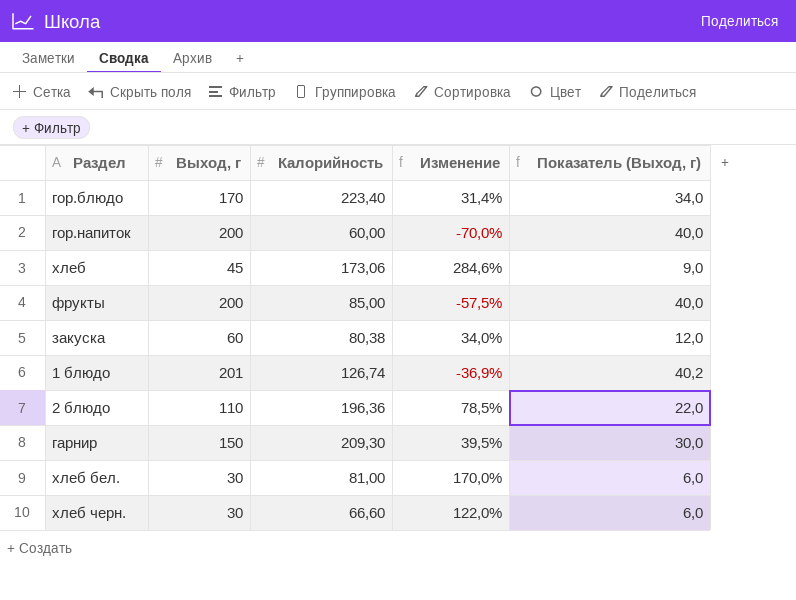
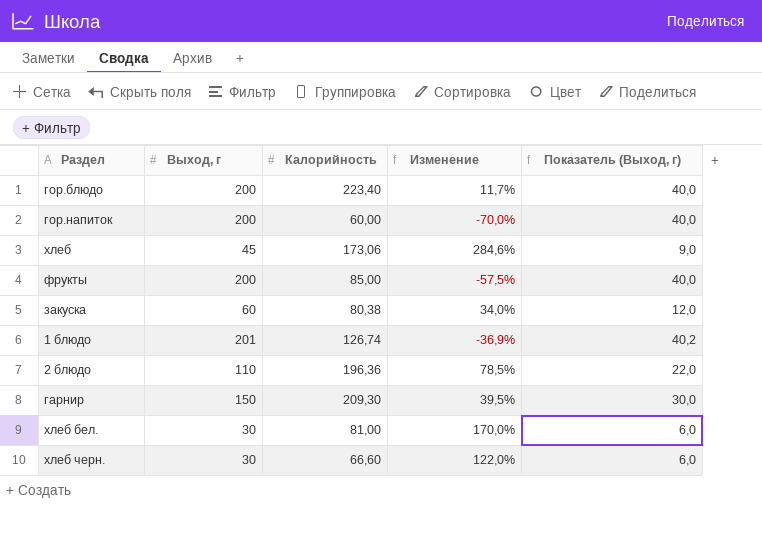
гор.блюдо | Выход, г: 170 -> 200
гор.блюдо | Изменение: 31,4% -> 11,7%
гор.блюдо | Показатель (Выход, г): 34,0 -> 40,0

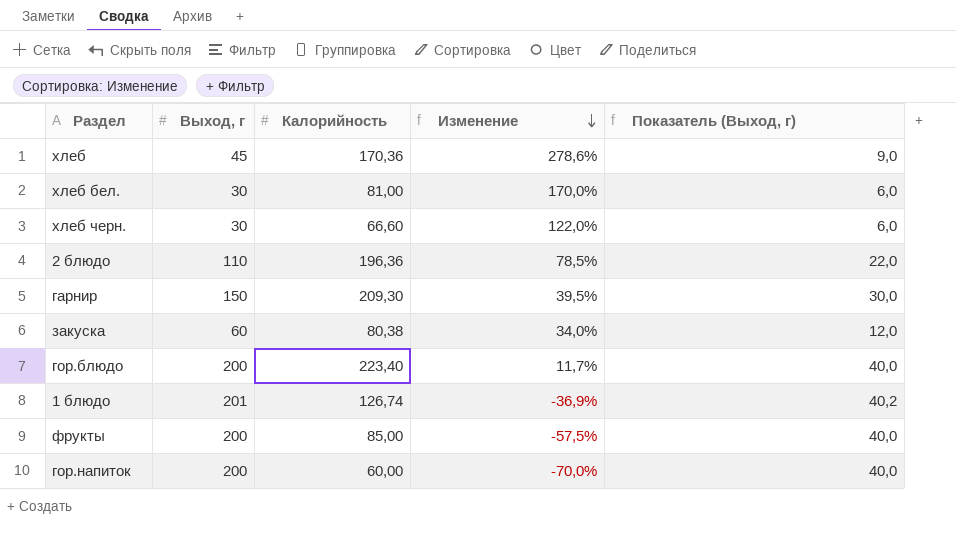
row order: none -> Изменение descending
хлеб | Калорийность: 173,06 -> 170,36
хлеб | Изменение: 284,6% -> 278,6%

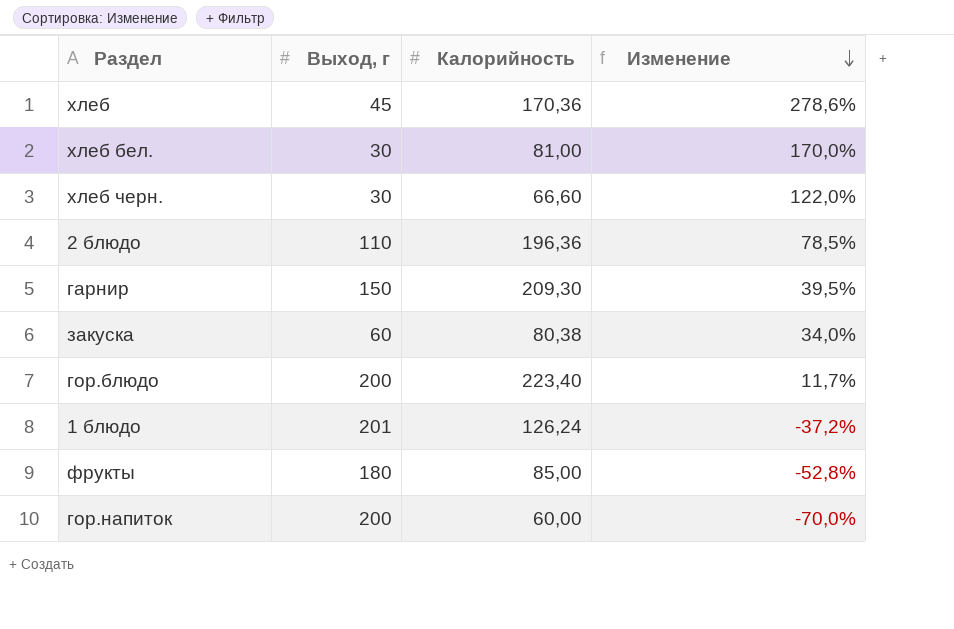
column Показатель (Выход, г) | formula: [Выход, г] * 0,2 -> none
1 блюдо | Калорийность: 126,74 -> 126,24
1 блюдо | Изменение: -36,9% -> -37,2%
фрукты | Выход, г: 200 -> 180
фрукты | Изменение: -57,5% -> -52,8%

